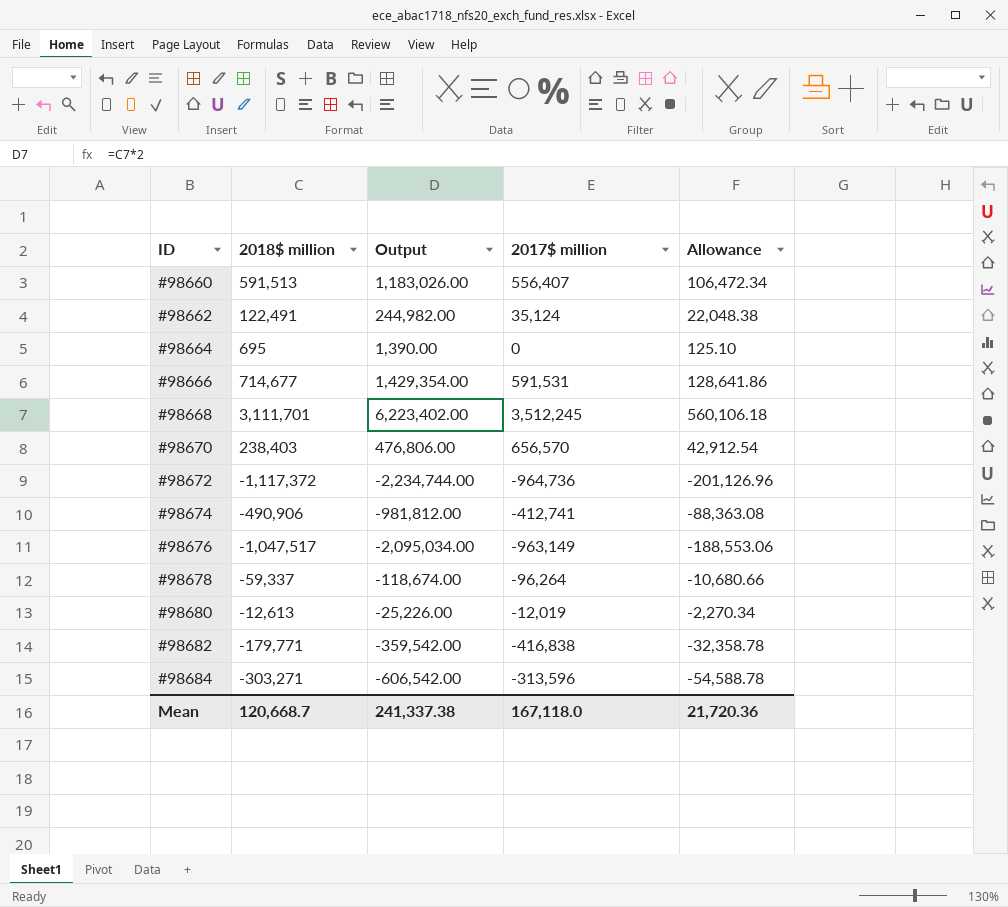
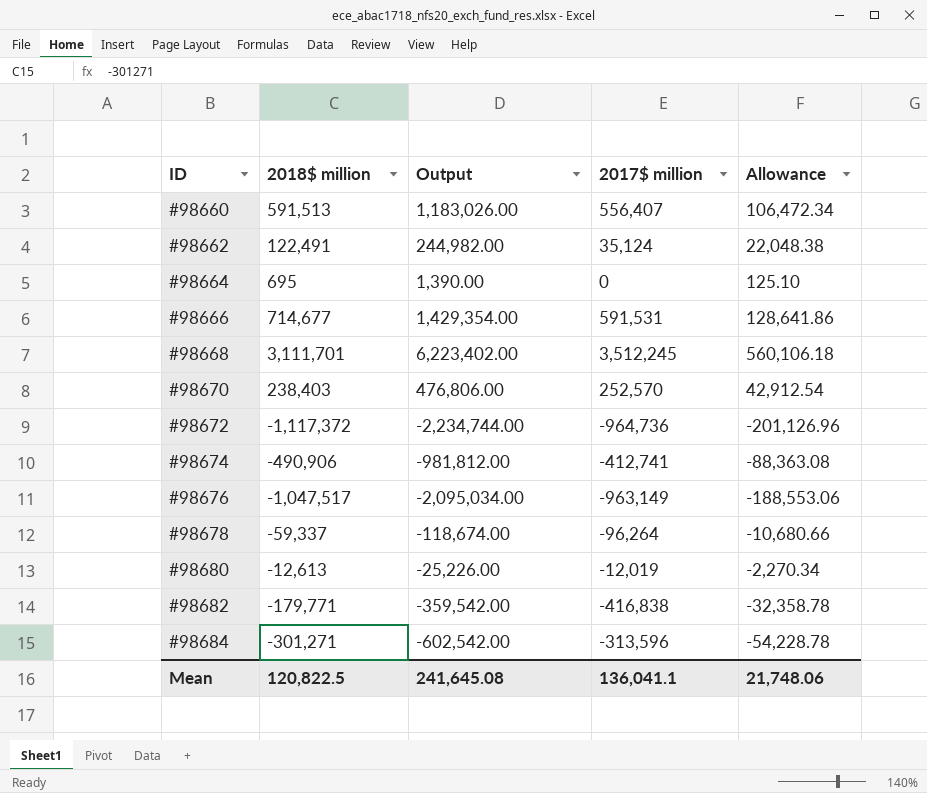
#98670 | 2017$ million: 656,570 -> 252,570
#98684 | 2018$ million: -303,271 -> -301,271
#98684 | Output: -606,542.00 -> -602,542.00
#98684 | Allowance: -54,588.78 -> -54,228.78
Mean | 2018$ million: 120,668.7 -> 120,822.5
Mean | Output: 241,337.38 -> 241,645.08
Mean | 2017$ million: 167,118.0 -> 136,041.1
Mean | Allowance: 21,720.36 -> 21,748.06

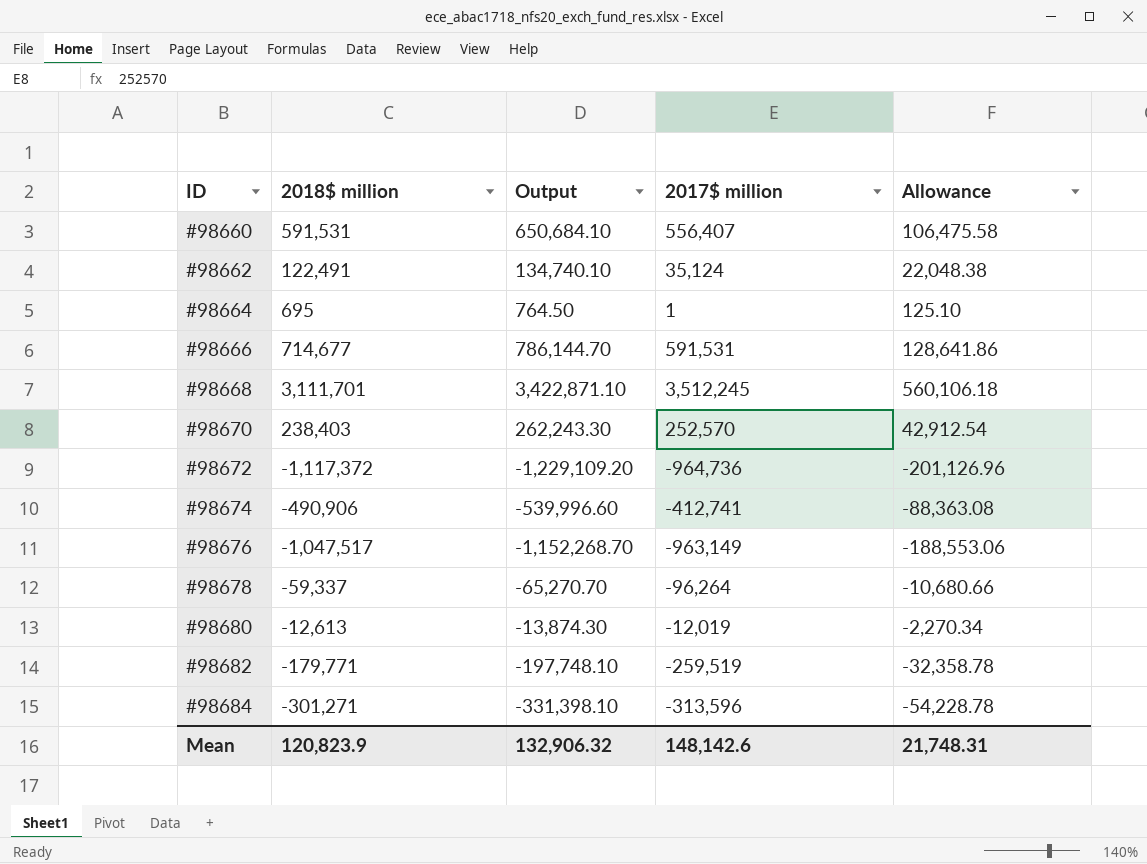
column Output | formula: [2018$ million] * 2 -> [2018$ million] * 1.1
#98660 | 2018$ million: 591,513 -> 591,531
#98660 | Allowance: 106,472.34 -> 106,475.58
#98664 | 2017$ million: 0 -> 1
#98682 | 2017$ million: -416,838 -> -259,519
Mean | 2018$ million: 120,822.5 -> 120,823.9
Mean | Output: 241,645.08 -> 132,906.32
Mean | 2017$ million: 136,041.1 -> 148,142.6
Mean | Allowance: 21,748.06 -> 21,748.31

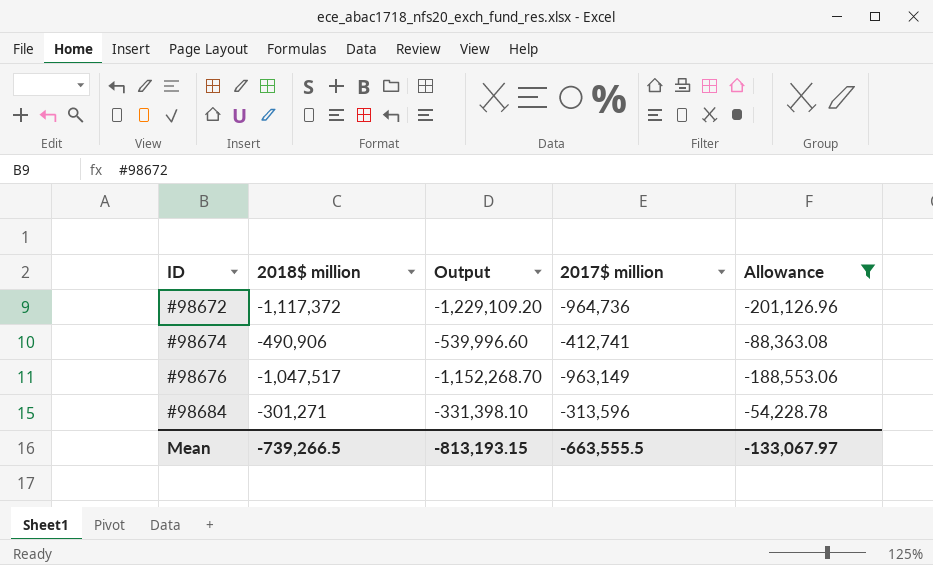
filter: none -> Allowance <= -54,228.78
Mean | 2018$ million: 120,823.9 -> -739,266.5
Mean | Output: 132,906.32 -> -813,193.15
Mean | 2017$ million: 148,142.6 -> -663,555.5
Mean | Allowance: 21,748.31 -> -133,067.97

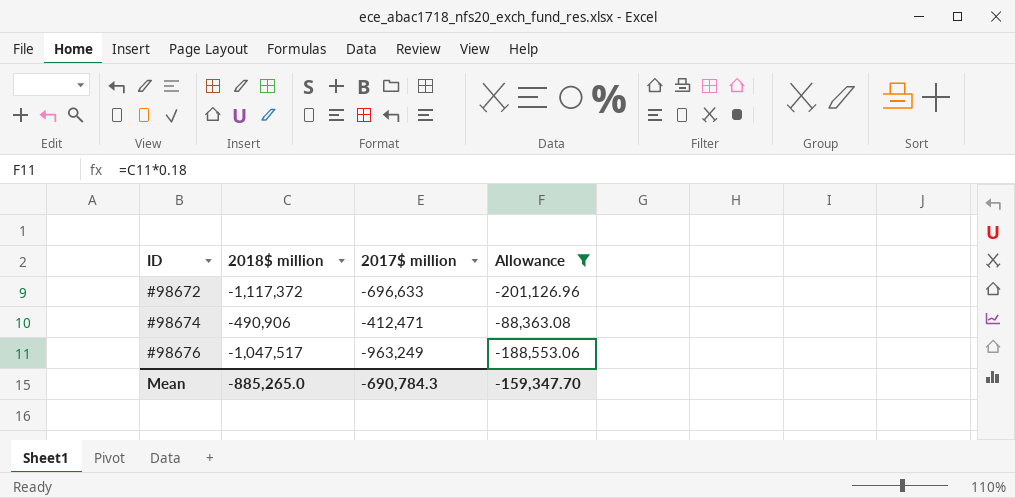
column Output | formula: [2018$ million] * 1.1 -> none
row #98684: -301,271 | -331,398.10 | -313,596 | -54,228.78 -> none
#98672 | 2017$ million: -964,736 -> -696,633
#98674 | 2017$ million: -412,741 -> -412,471
#98676 | 2017$ million: -963,149 -> -963,249
Mean | 2018$ million: -739,266.5 -> -885,265.0
Mean | 2017$ million: -663,555.5 -> -690,784.3
Mean | Allowance: -133,067.97 -> -159,347.70

